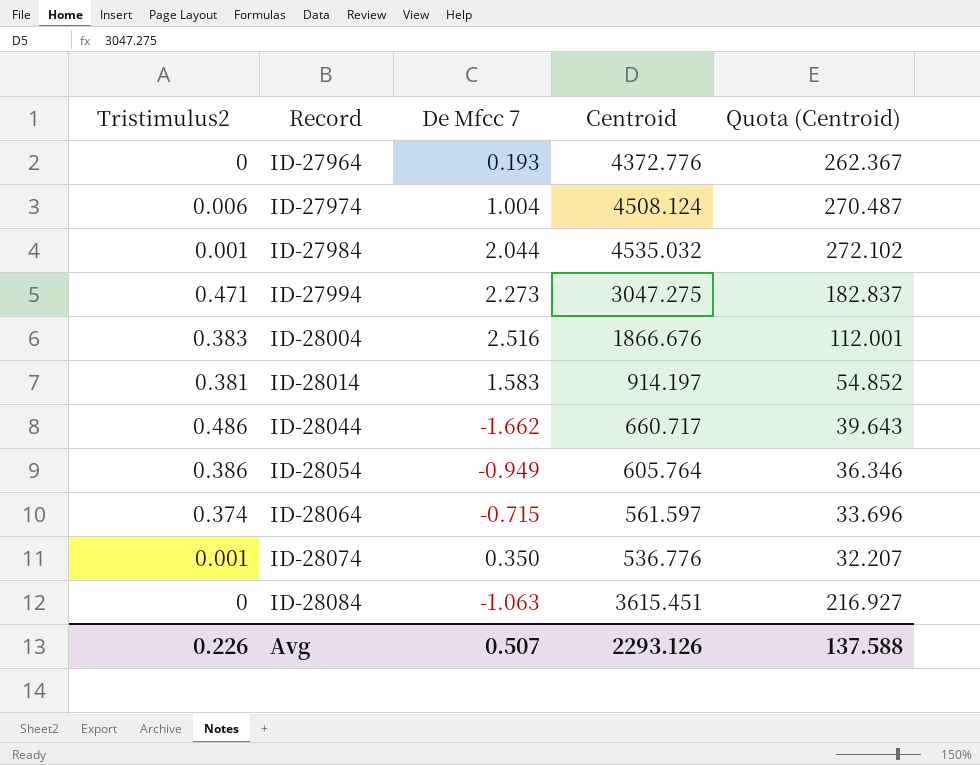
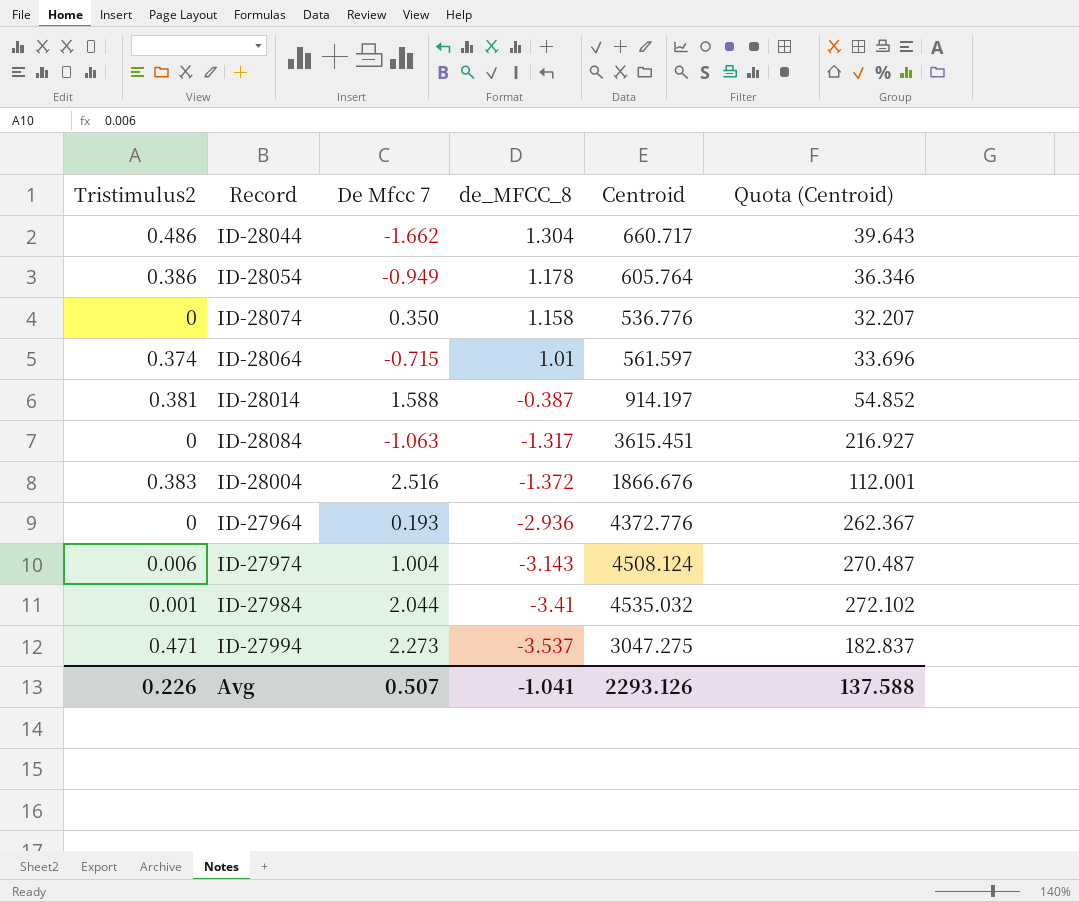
row order: Record ascending -> de_MFCC_8 descending
column de_MFCC_8 | position: none -> 4
ID-28074 | Tristimulus2: 0.001 -> 0
ID-28014 | De Mfcc 7: 1.583 -> 1.588

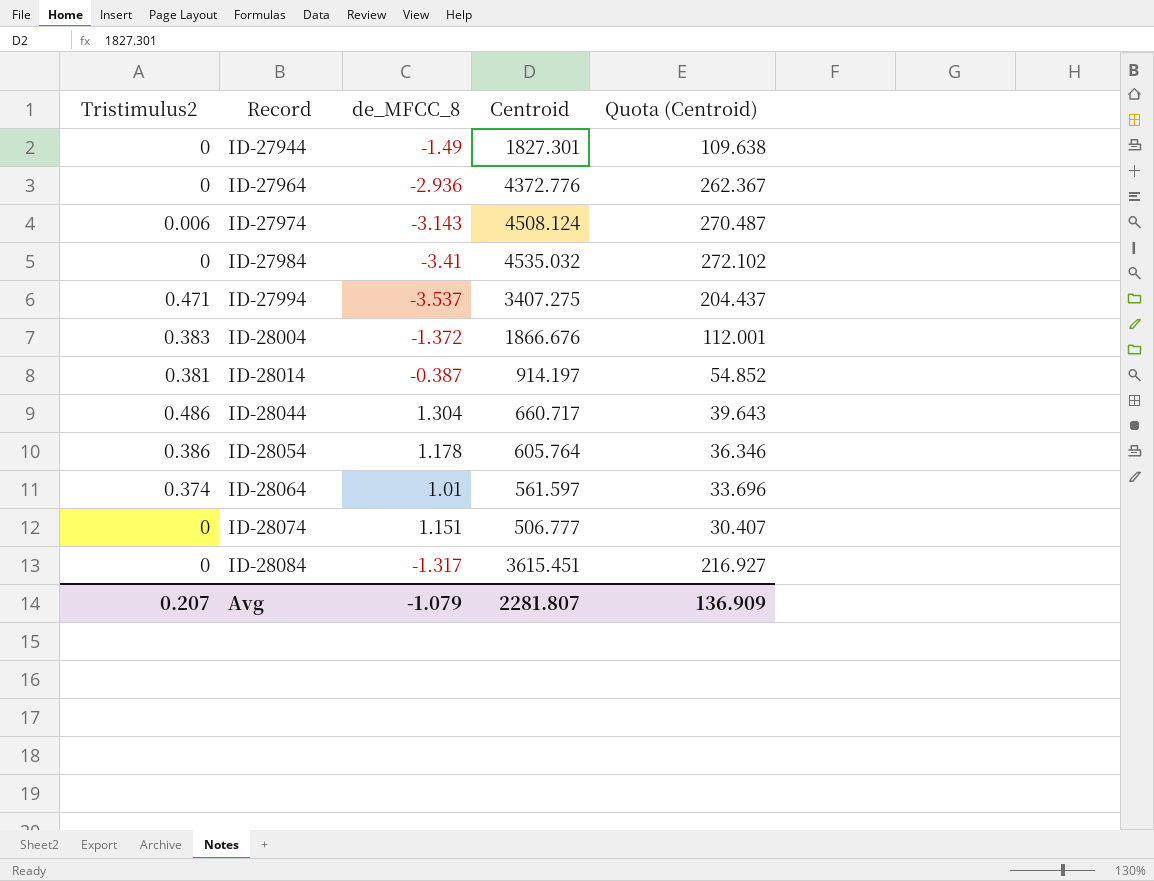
row order: de_MFCC_8 descending -> Record ascending
column De Mfcc 7 | position: 3 -> none
row ID-27944: none -> 0 | -1.49 | 1827.301 | 109.638
ID-27984 | Tristimulus2: 0.001 -> 0
ID-27994 | Centroid: 3047.275 -> 3407.275
ID-27994 | Quota (Centroid): 182.837 -> 204.437
ID-28074 | de_MFCC_8: 1.158 -> 1.151
ID-28074 | Centroid: 536.776 -> 506.777
ID-28074 | Quota (Centroid): 32.207 -> 30.407
Avg | Tristimulus2: 0.226 -> 0.207
Avg | de_MFCC_8: -1.041 -> -1.079
Avg | Centroid: 2293.126 -> 2281.807
Avg | Quota (Centroid): 137.588 -> 136.909

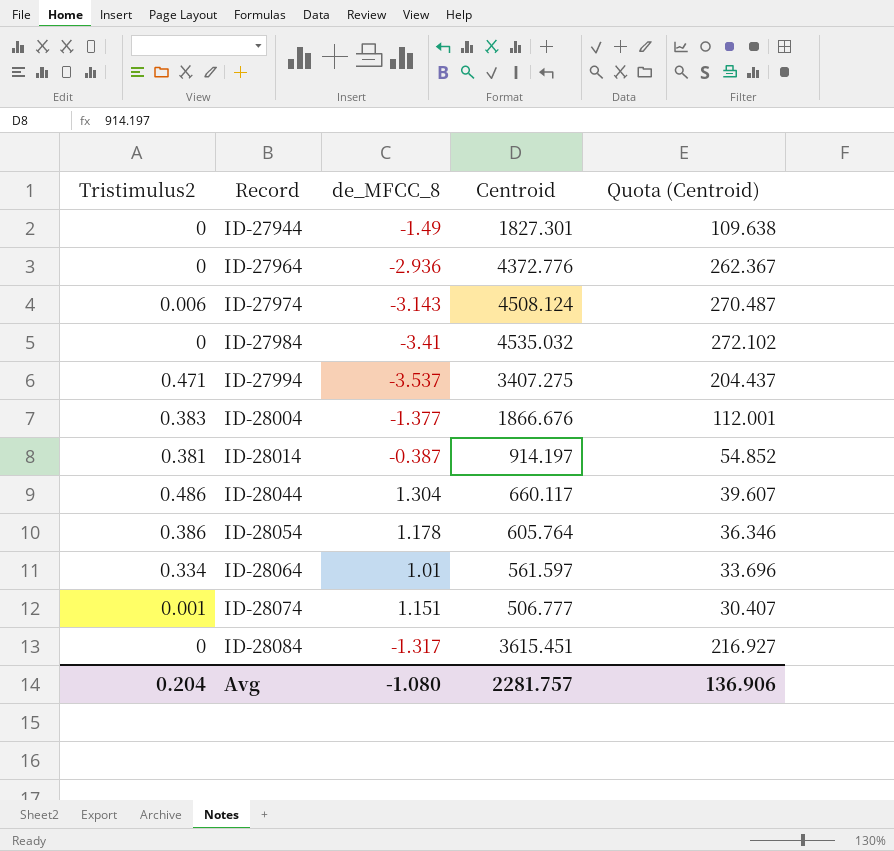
ID-28004 | de_MFCC_8: -1.372 -> -1.377
ID-28044 | Centroid: 660.717 -> 660.117
ID-28044 | Quota (Centroid): 39.643 -> 39.607
ID-28064 | Tristimulus2: 0.374 -> 0.334
ID-28074 | Tristimulus2: 0 -> 0.001
Avg | Tristimulus2: 0.207 -> 0.204
Avg | de_MFCC_8: -1.079 -> -1.080
Avg | Centroid: 2281.807 -> 2281.757
Avg | Quota (Centroid): 136.909 -> 136.906

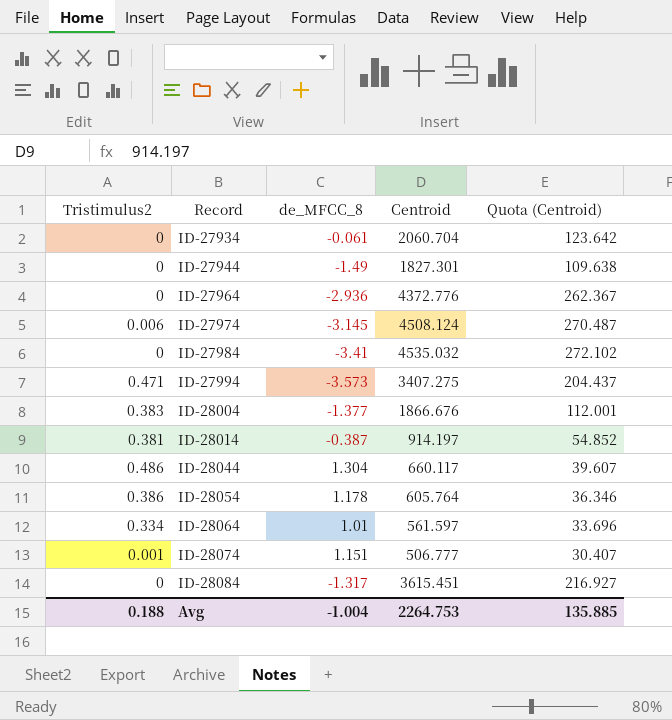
row ID-27934: none -> 0 | -0.061 | 2060.704 | 123.642
ID-27974 | de_MFCC_8: -3.143 -> -3.145
ID-27994 | de_MFCC_8: -3.537 -> -3.573
Avg | Tristimulus2: 0.204 -> 0.188
Avg | de_MFCC_8: -1.080 -> -1.004
Avg | Centroid: 2281.757 -> 2264.753
Avg | Quota (Centroid): 136.906 -> 135.885

